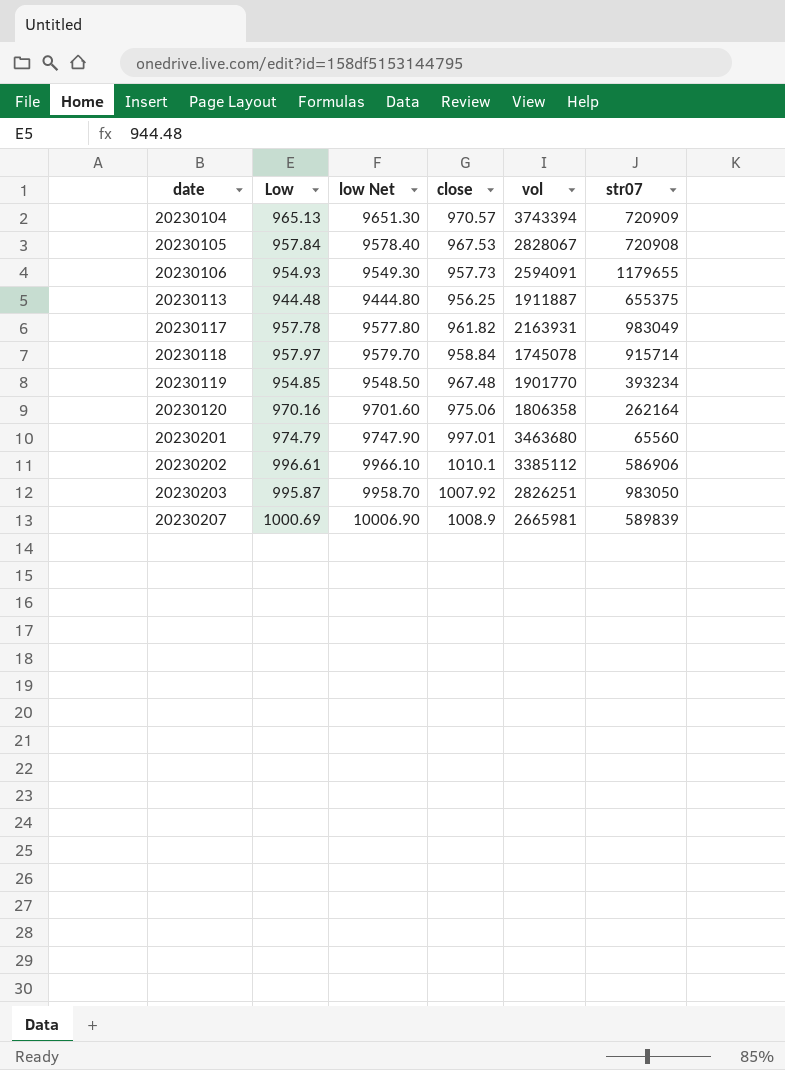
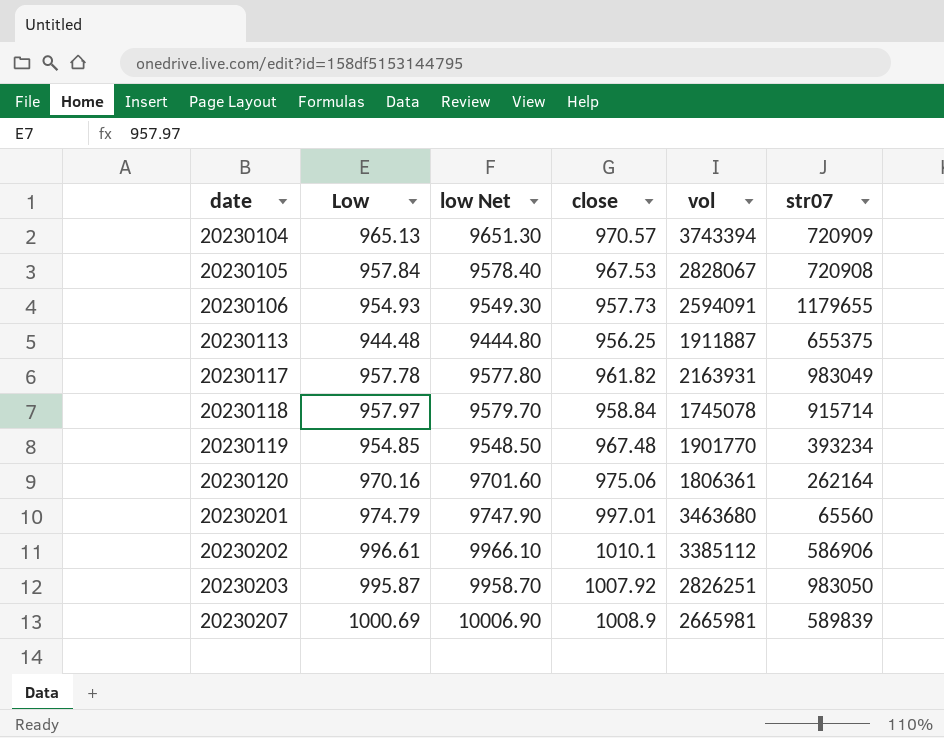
20230120 | vol: 1806358 -> 1806361

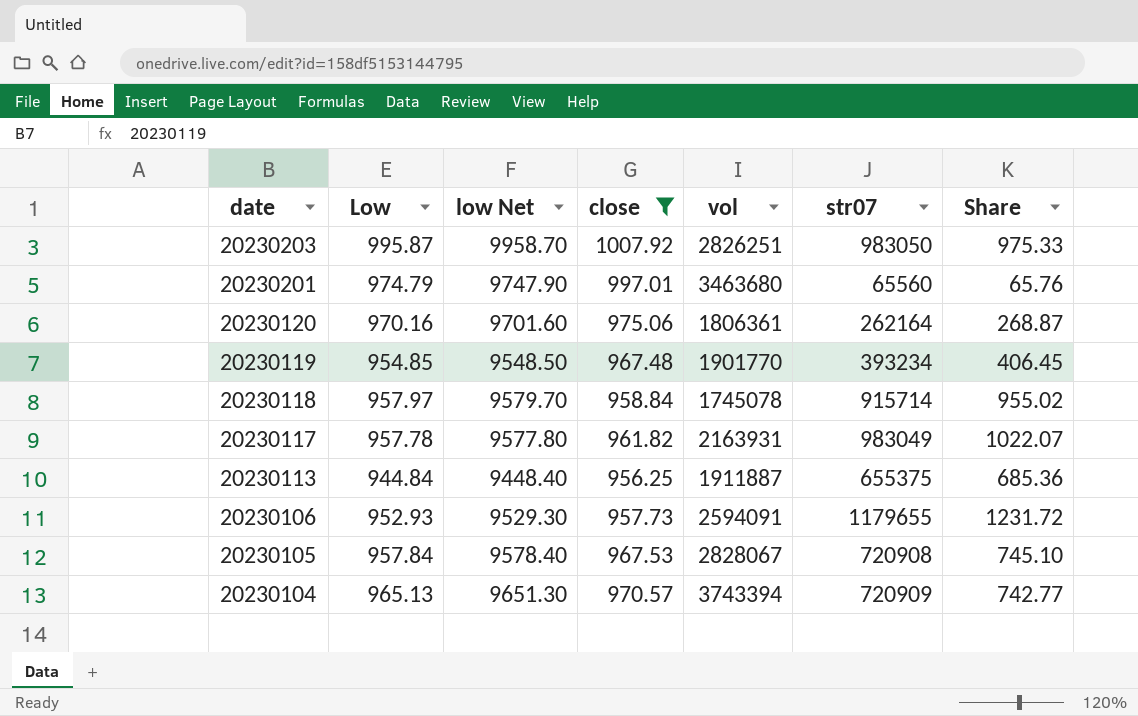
filter: none -> close <= 1007.92
row order: date ascending -> date descending
column Share | formula: none -> [str07] / [close]
20230113 | Low: 944.48 -> 944.84
20230113 | low Net: 9444.80 -> 9448.40
20230106 | Low: 954.93 -> 952.93
20230106 | low Net: 9549.30 -> 9529.30

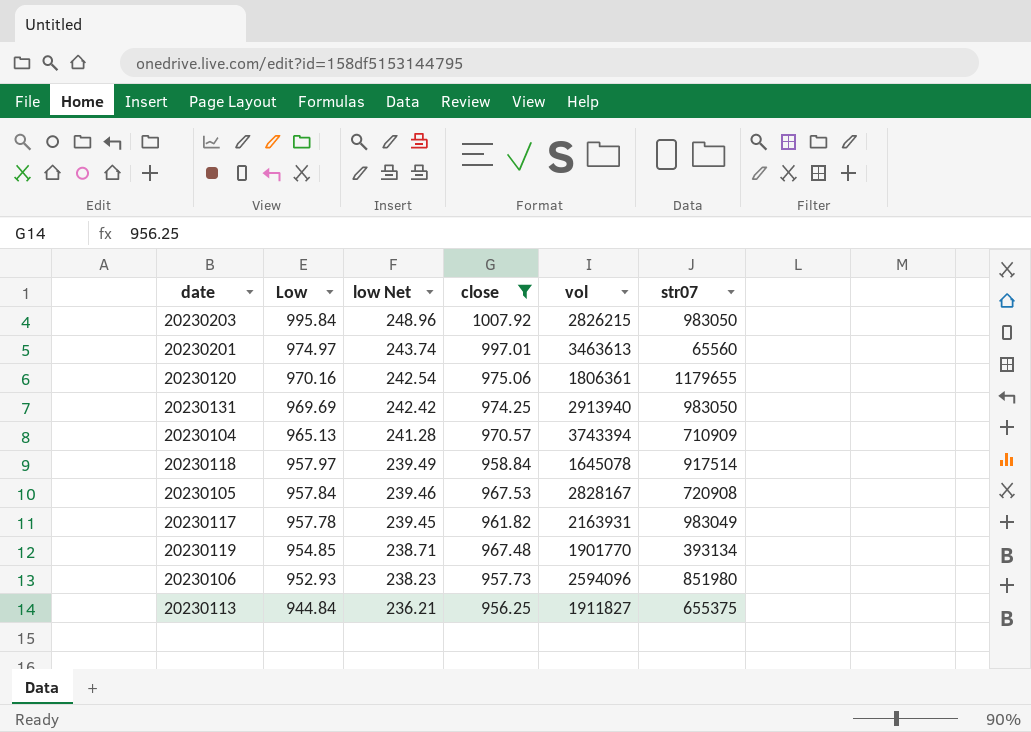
row order: date descending -> Low descending
column Share | formula: [str07] / [close] -> none
column low Net | formula: [Low] * 10 -> [Low] * 0.25
20230203 | Low: 995.87 -> 995.84
20230203 | vol: 2826251 -> 2826215
20230201 | Low: 974.79 -> 974.97
20230201 | vol: 3463680 -> 3463613
20230120 | str07: 262164 -> 1179655
row 20230131: none -> 969.69 | 242.42 | 974.25 | 2913940 | 983050
20230104 | str07: 720909 -> 710909
20230118 | vol: 1745078 -> 1645078
20230118 | str07: 915714 -> 917514
20230105 | vol: 2828067 -> 2828167
20230119 | str07: 393234 -> 393134
20230106 | vol: 2594091 -> 2594096
20230106 | str07: 1179655 -> 851980
20230113 | vol: 1911887 -> 1911827

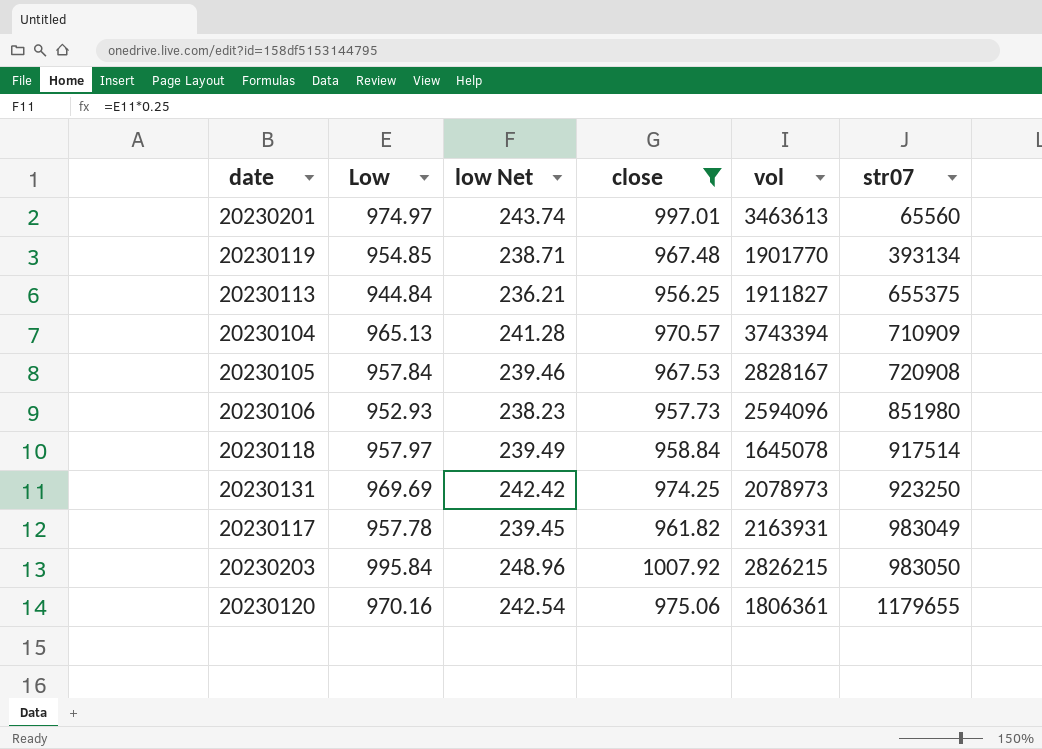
row order: Low descending -> str07 ascending
20230131 | vol: 2913940 -> 2078973
20230131 | str07: 983050 -> 923250

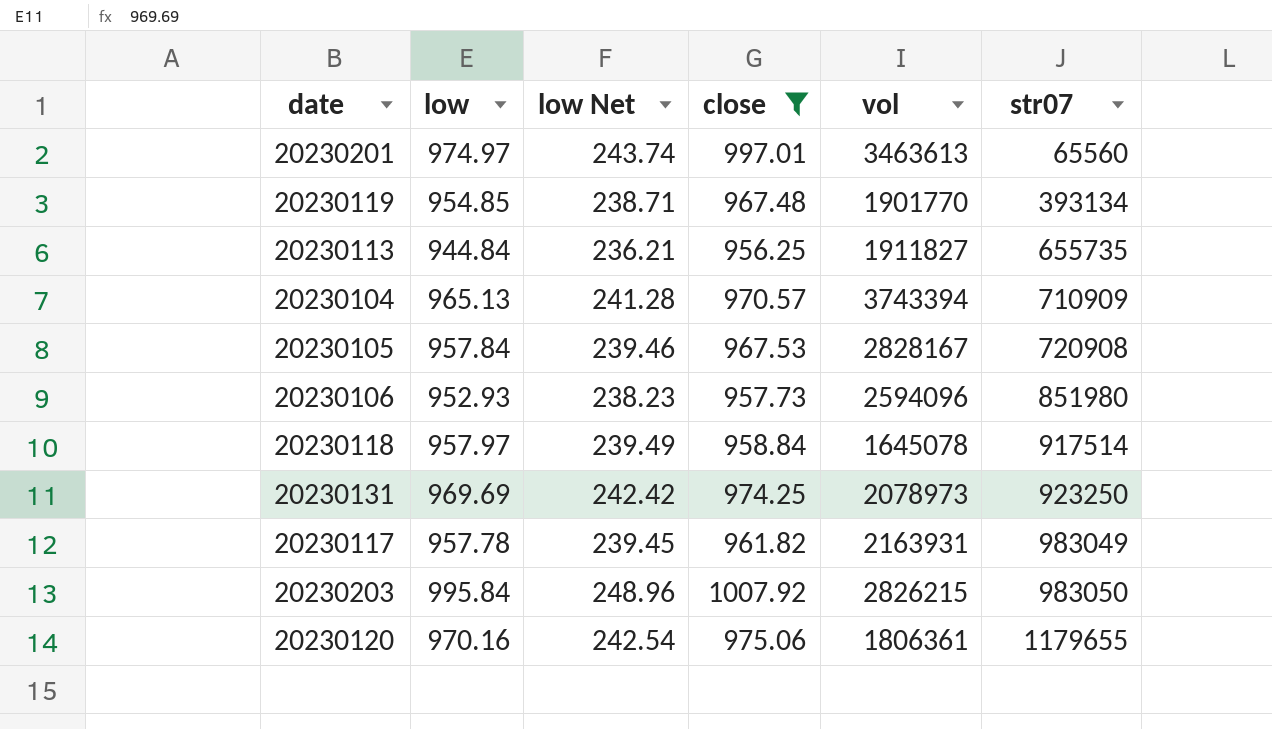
column name: Low -> low
20230113 | str07: 655375 -> 655735

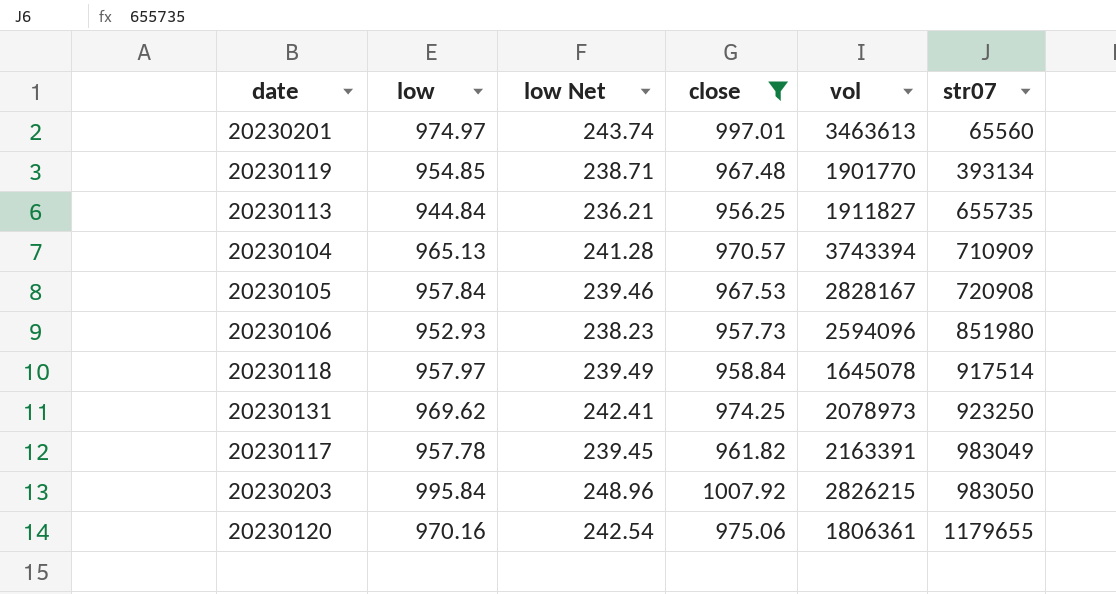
20230131 | low: 969.69 -> 969.62
20230131 | low Net: 242.42 -> 242.41
20230117 | vol: 2163931 -> 2163391

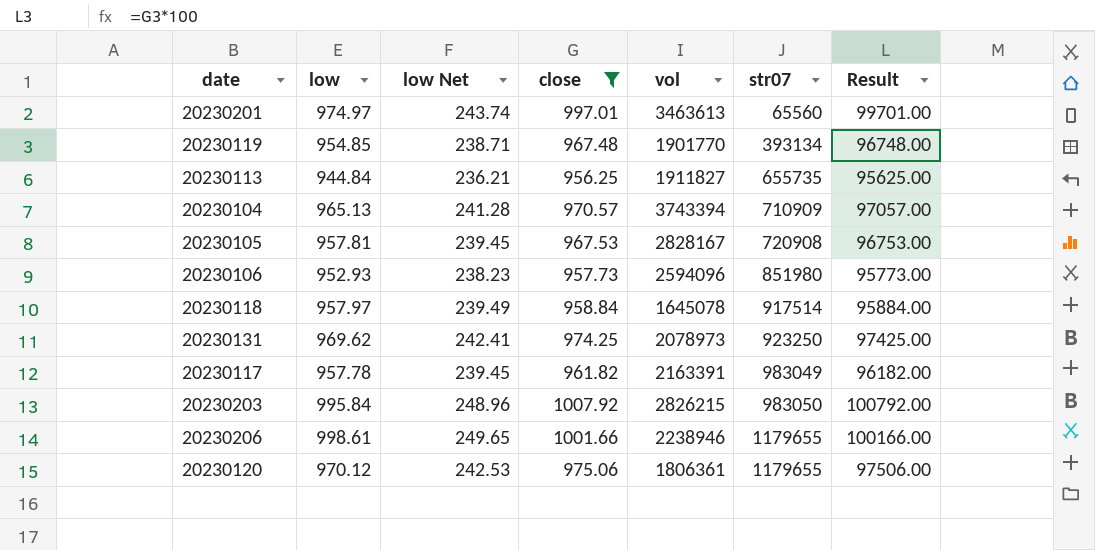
column Result | formula: none -> [close] * 100
20230105 | low: 957.84 -> 957.81
20230105 | low Net: 239.46 -> 239.45
row 20230206: none -> 998.61 | 249.65 | 1001.66 | 2238946 | 1179655 | 100166.00
20230120 | low: 970.16 -> 970.12
20230120 | low Net: 242.54 -> 242.53

